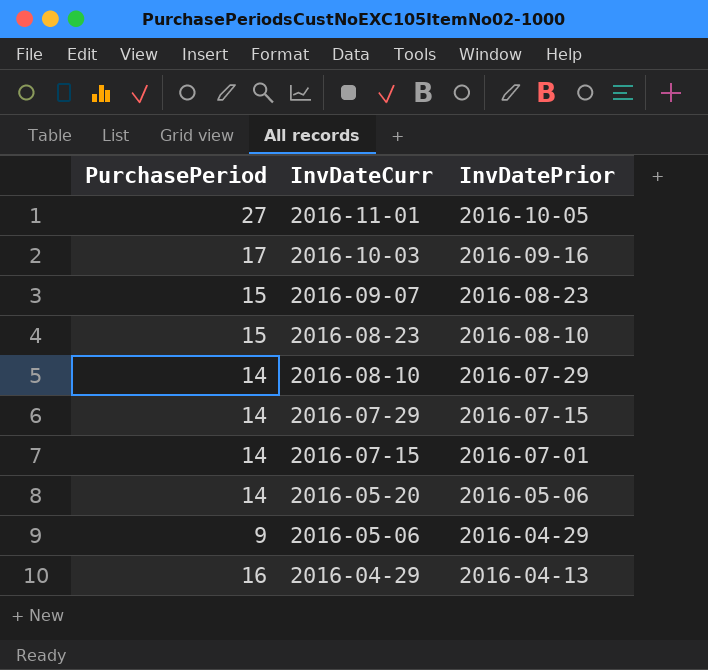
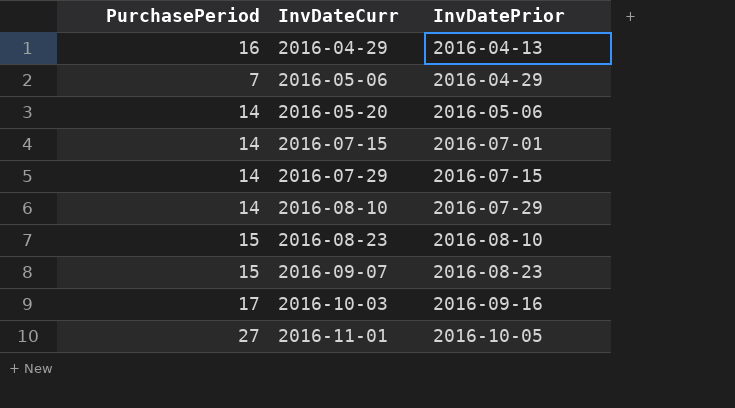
row order: InvDateCurr descending -> InvDateCurr ascending
2016-05-06 | PurchasePeriod: 9 -> 7

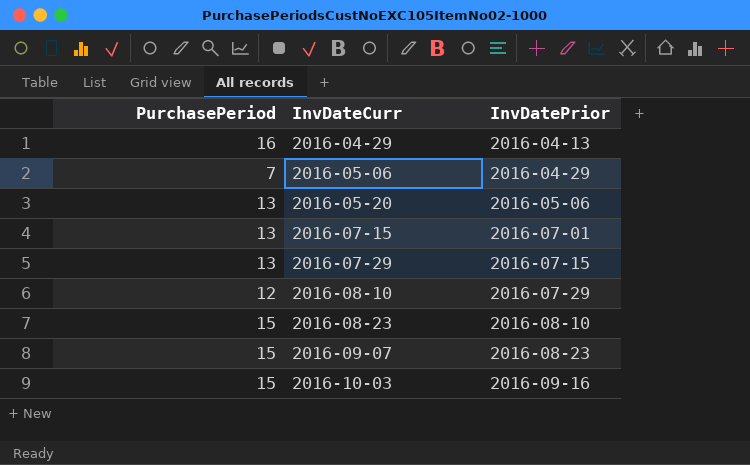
row 2016-11-01: 27 | 2016-10-05 -> none
2016-05-20 | PurchasePeriod: 14 -> 13
2016-07-15 | PurchasePeriod: 14 -> 13
2016-07-29 | PurchasePeriod: 14 -> 13
2016-08-10 | PurchasePeriod: 14 -> 12
2016-10-03 | PurchasePeriod: 17 -> 15

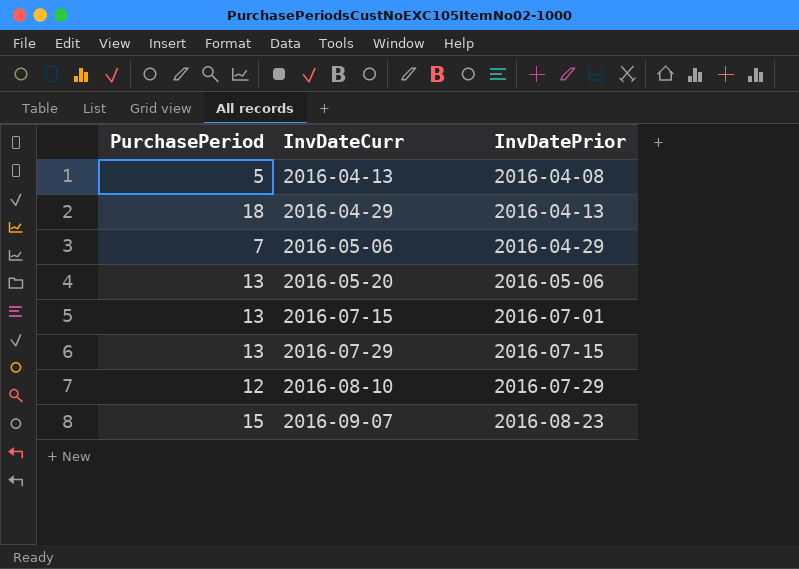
row 2016-08-23: 15 | 2016-08-10 -> none
row 2016-10-03: 15 | 2016-09-16 -> none
row 2016-04-13: none -> 5 | 2016-04-08
2016-04-29 | PurchasePeriod: 16 -> 18

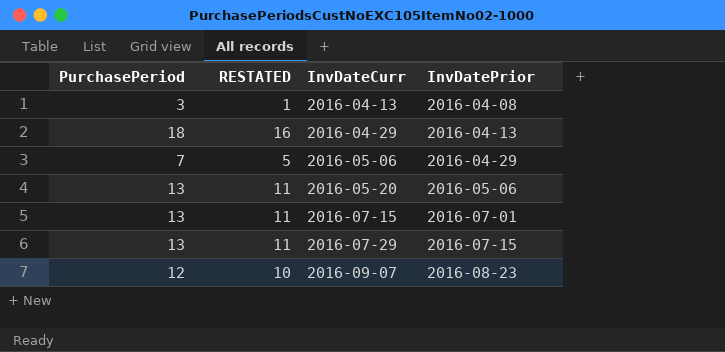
column RESTATED | formula: none -> [PurchasePeriod] - 2
row 2016-08-10: 12 | 2016-07-29 -> none
2016-04-13 | PurchasePeriod: 5 -> 3
2016-09-07 | PurchasePeriod: 15 -> 12

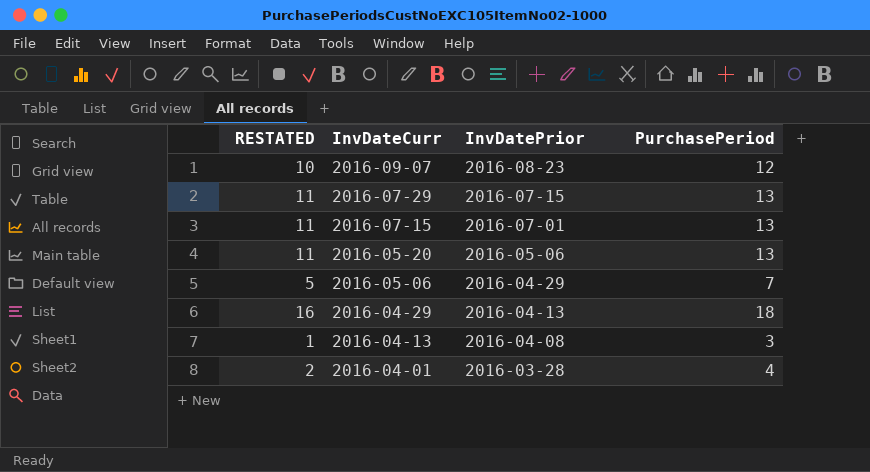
row order: InvDateCurr ascending -> InvDateCurr descending
column PurchasePeriod | position: 1 -> 4
row 2016-04-01: none -> 2 | 2016-03-28 | 4

